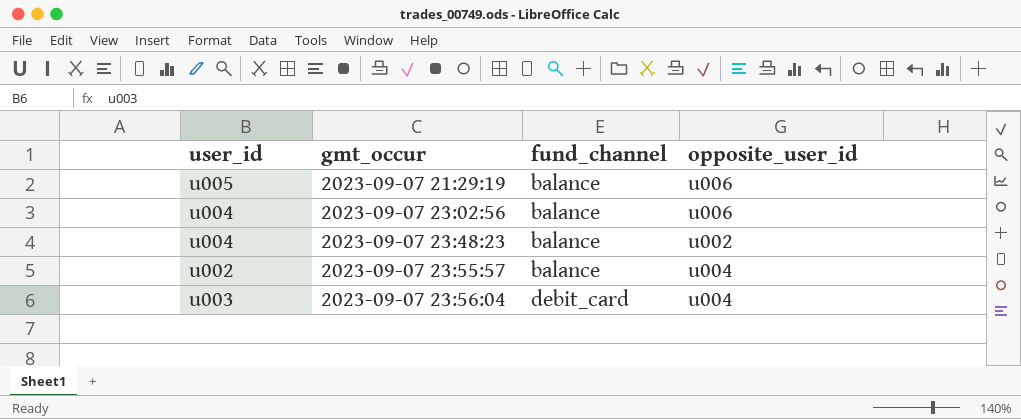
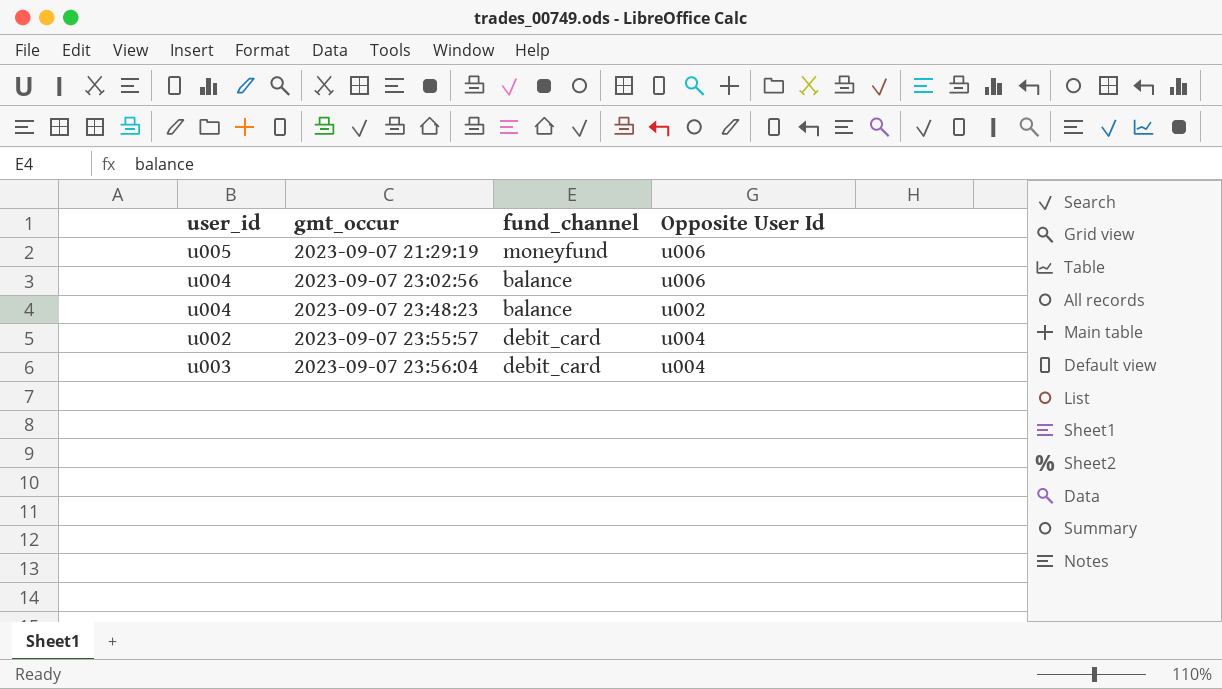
column name: opposite_user_id -> Opposite User Id
2023-09-07 21:29:19 | fund_channel: balance -> moneyfund
2023-09-07 23:55:57 | fund_channel: balance -> debit_card

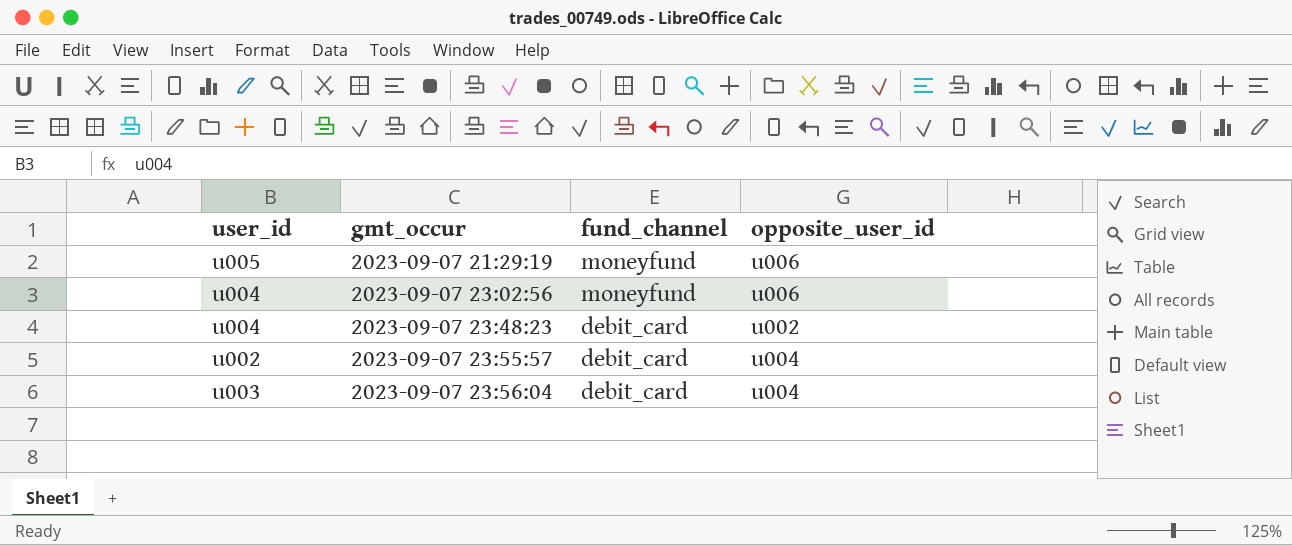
column name: Opposite User Id -> opposite_user_id
2023-09-07 23:02:56 | fund_channel: balance -> moneyfund
2023-09-07 23:48:23 | fund_channel: balance -> debit_card

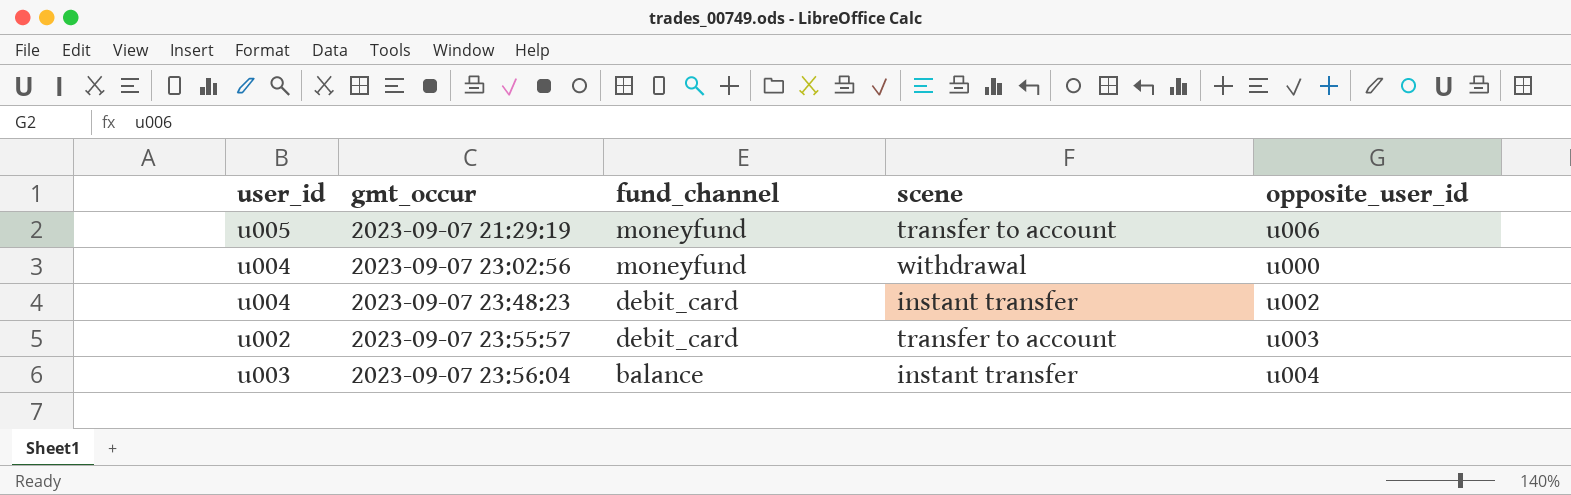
column scene | position: none -> 4
2023-09-07 23:02:56 | opposite_user_id: u006 -> u000
2023-09-07 23:55:57 | opposite_user_id: u004 -> u003
2023-09-07 23:56:04 | fund_channel: debit_card -> balance

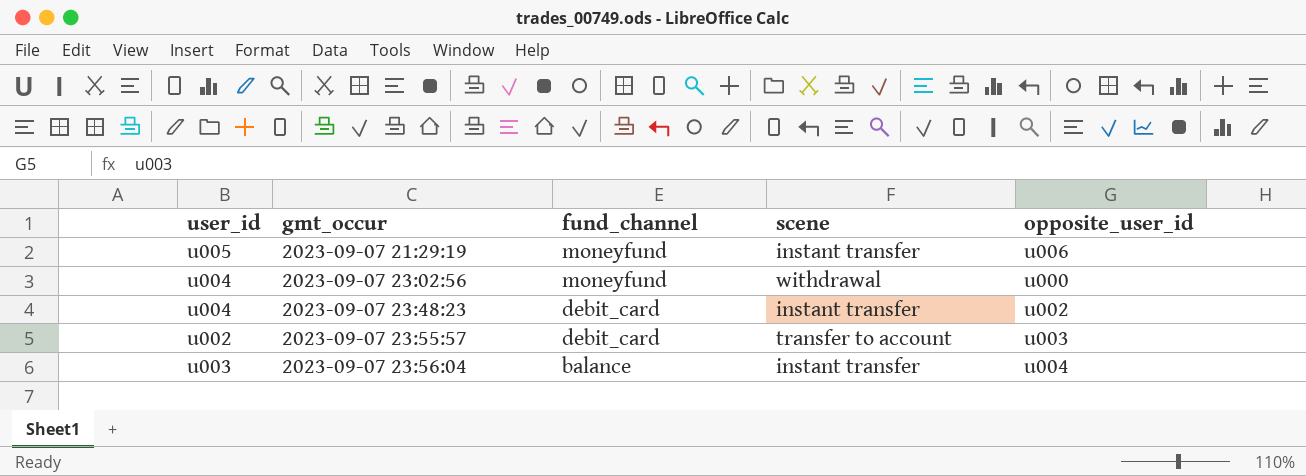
2023-09-07 21:29:19 | scene: transfer to account -> instant transfer

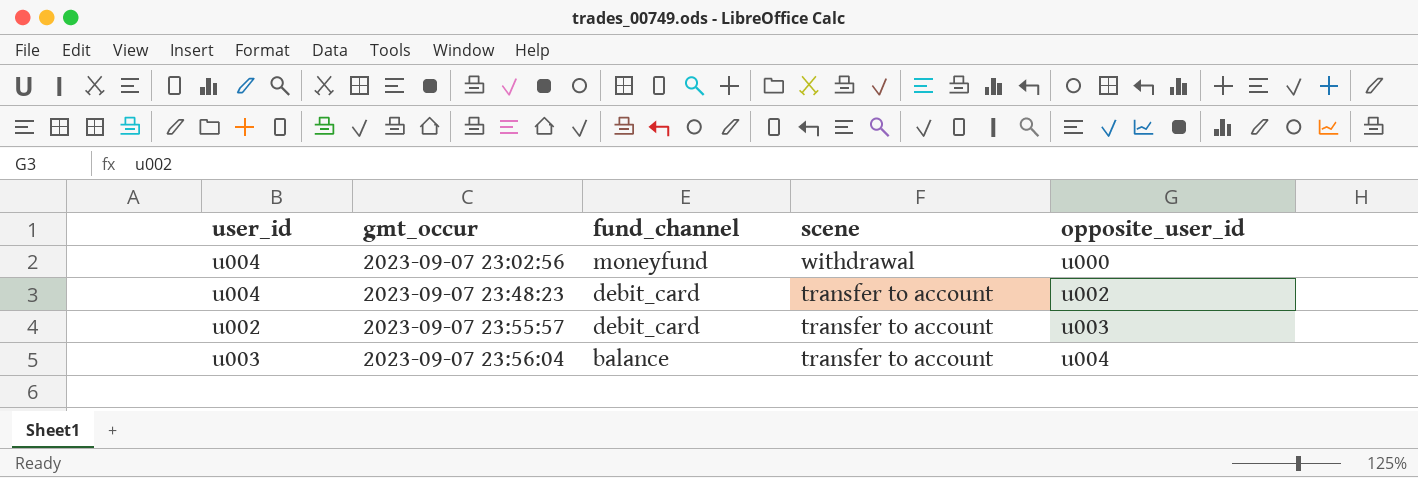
row 2023-09-07 21:29:19: u005 | moneyfund | instant transfer | u006 -> none
2023-09-07 23:48:23 | scene: instant transfer -> transfer to account
2023-09-07 23:56:04 | scene: instant transfer -> transfer to account

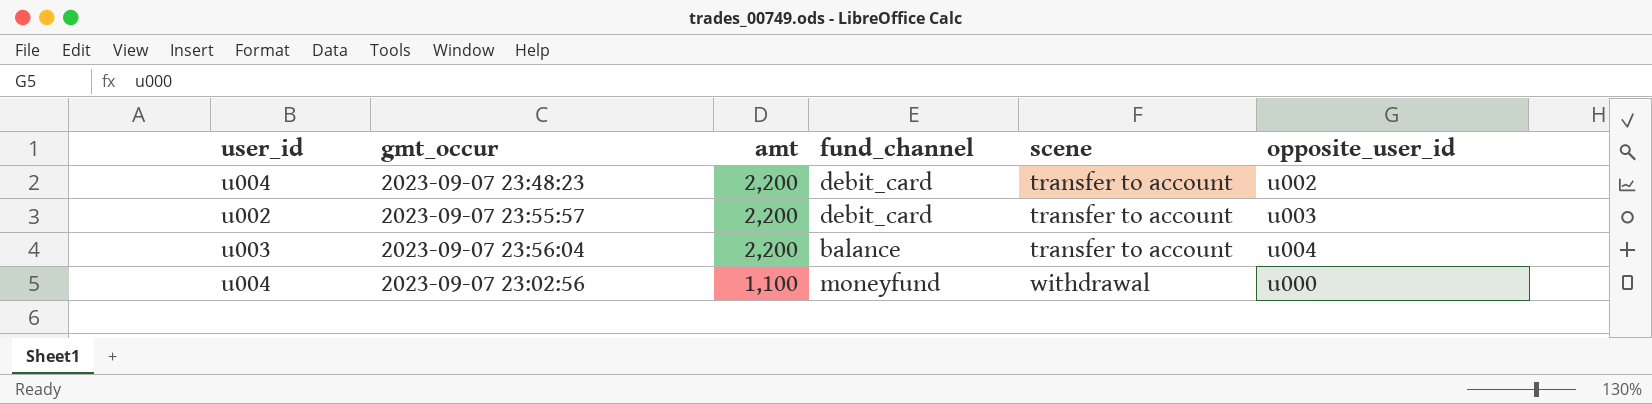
row order: gmt_occur ascending -> amt descending
column amt | position: none -> 3

